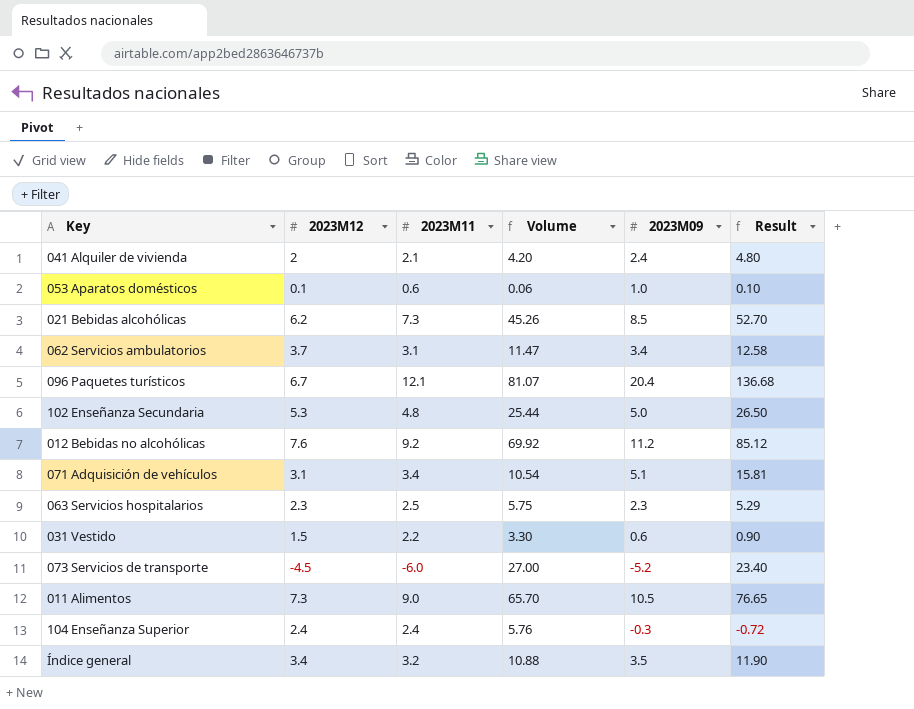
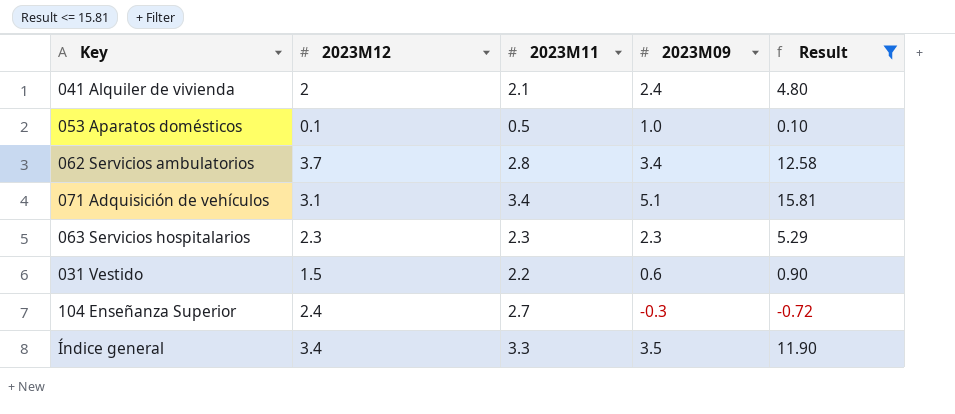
filter: none -> Result <= 15.81
column Volume | formula: [2023M12] * [2023M11] -> none
053 Aparatos domésticos | 2023M11: 0.6 -> 0.5
062 Servicios ambulatorios | 2023M11: 3.1 -> 2.8
063 Servicios hospitalarios | 2023M11: 2.5 -> 2.3
104 Enseñanza Superior | 2023M11: 2.4 -> 2.7
Índice general | 2023M11: 3.2 -> 3.3

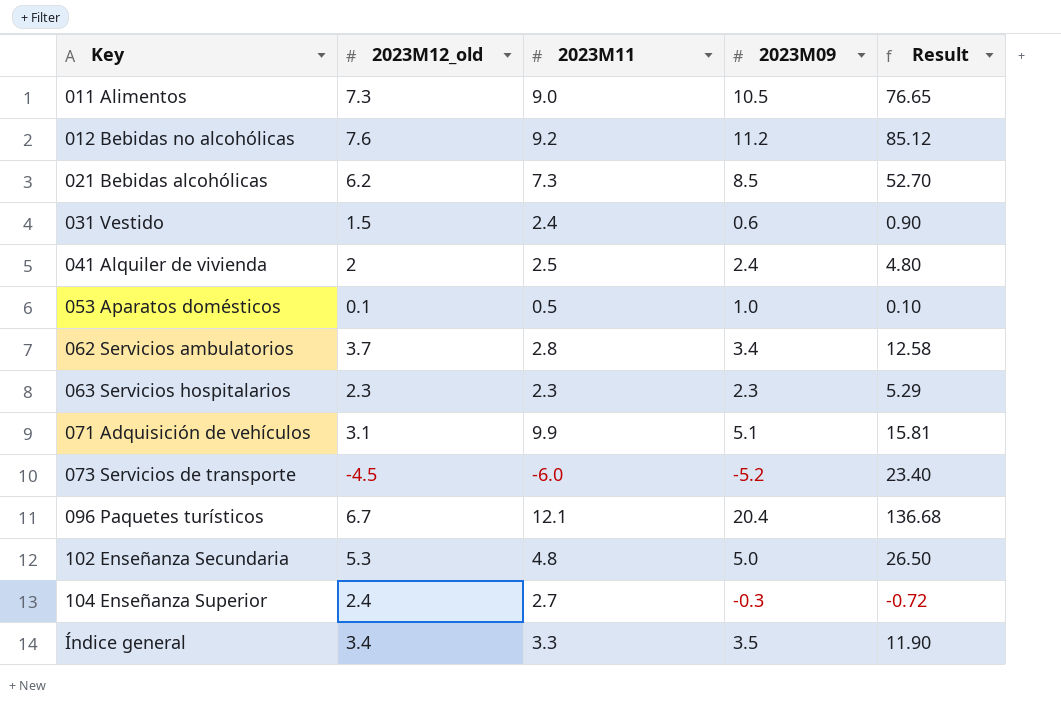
filter: Result <= 15.81 -> none
row order: none -> Key ascending
column name: 2023M12 -> 2023M12_old
031 Vestido | 2023M11: 2.2 -> 2.4
041 Alquiler de vivienda | 2023M11: 2.1 -> 2.5
071 Adquisición de vehículos | 2023M11: 3.4 -> 9.9

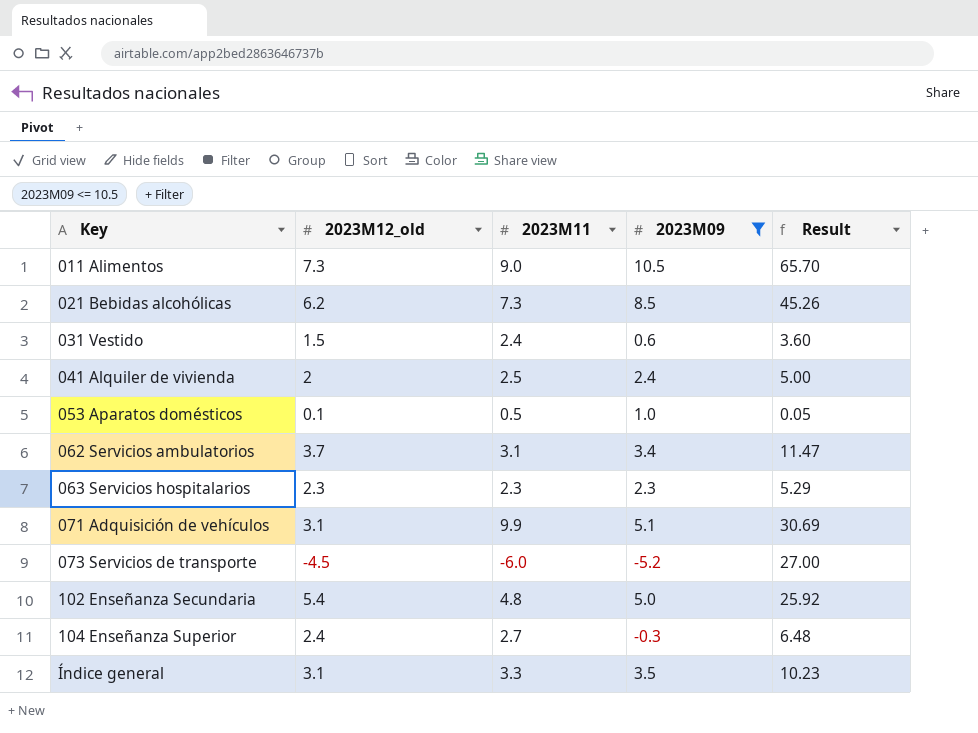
filter: none -> 2023M09 <= 10.5
column Result | formula: [2023M12_old] * [2023M09] -> [2023M12_old] * [2023M11]
062 Servicios ambulatorios | 2023M11: 2.8 -> 3.1
102 Enseñanza Secundaria | 2023M12_old: 5.3 -> 5.4
Índice general | 2023M12_old: 3.4 -> 3.1

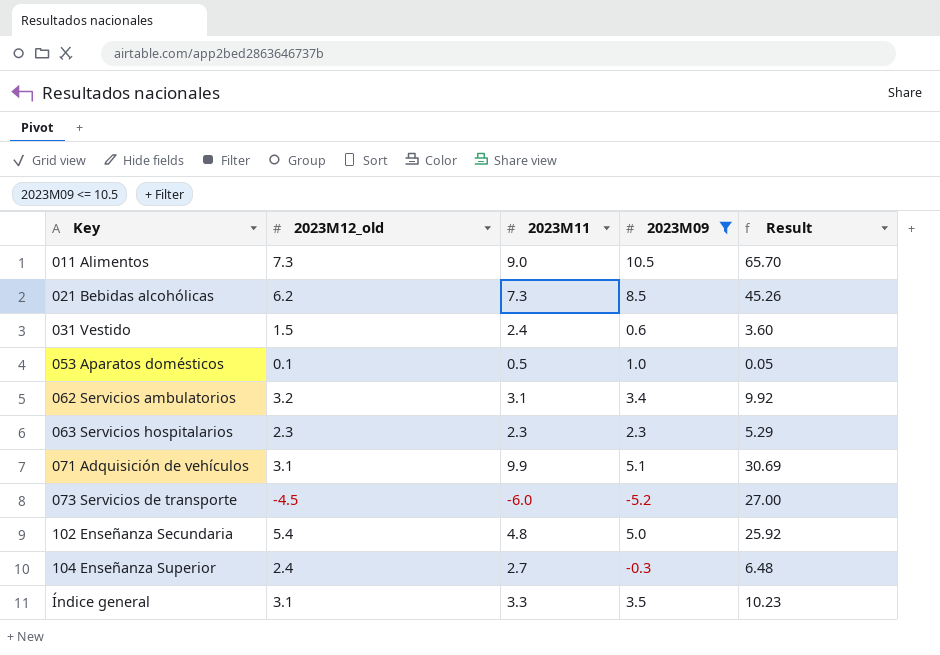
row 041 Alquiler de vivienda: 2 | 2.5 | 2.4 | 5.00 -> none
062 Servicios ambulatorios | 2023M12_old: 3.7 -> 3.2
062 Servicios ambulatorios | Result: 11.47 -> 9.92

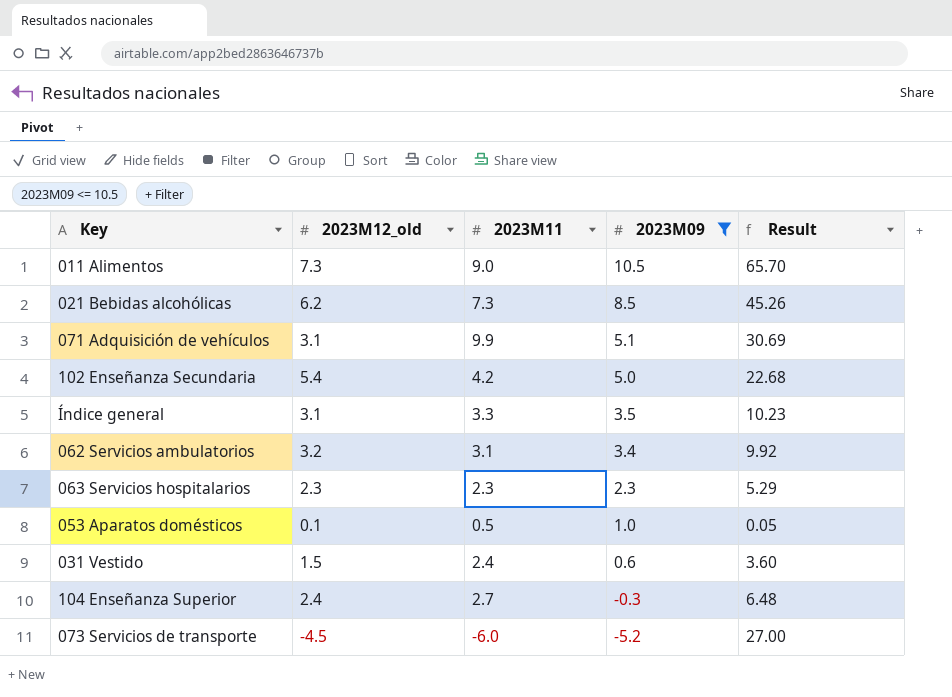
row order: Key ascending -> 2023M09 descending
102 Enseñanza Secundaria | 2023M11: 4.8 -> 4.2
102 Enseñanza Secundaria | Result: 25.92 -> 22.68

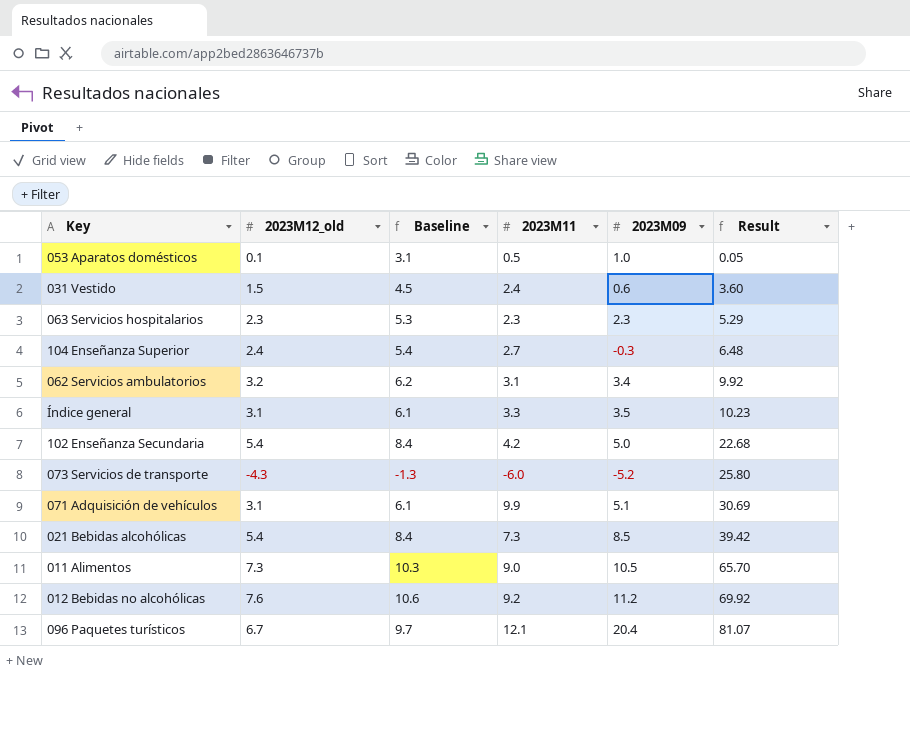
filter: 2023M09 <= 10.5 -> none
row order: 2023M09 descending -> Result ascending
column Baseline | formula: none -> [2023M12_old] + 3
073 Servicios de transporte | 2023M12_old: -4.5 -> -4.3
073 Servicios de transporte | Result: 27.00 -> 25.80
021 Bebidas alcohólicas | 2023M12_old: 6.2 -> 5.4
021 Bebidas alcohólicas | Result: 45.26 -> 39.42

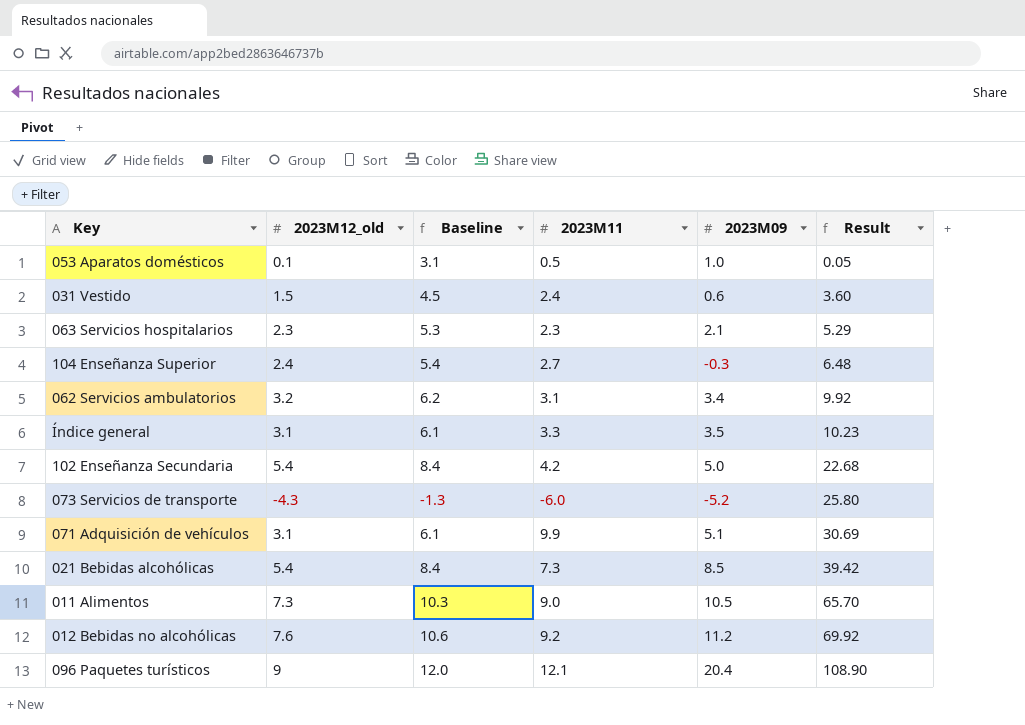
063 Servicios hospitalarios | 2023M09: 2.3 -> 2.1
096 Paquetes turísticos | 2023M12_old: 6.7 -> 9
096 Paquetes turísticos | Baseline: 9.7 -> 12.0
096 Paquetes turísticos | Result: 81.07 -> 108.90

